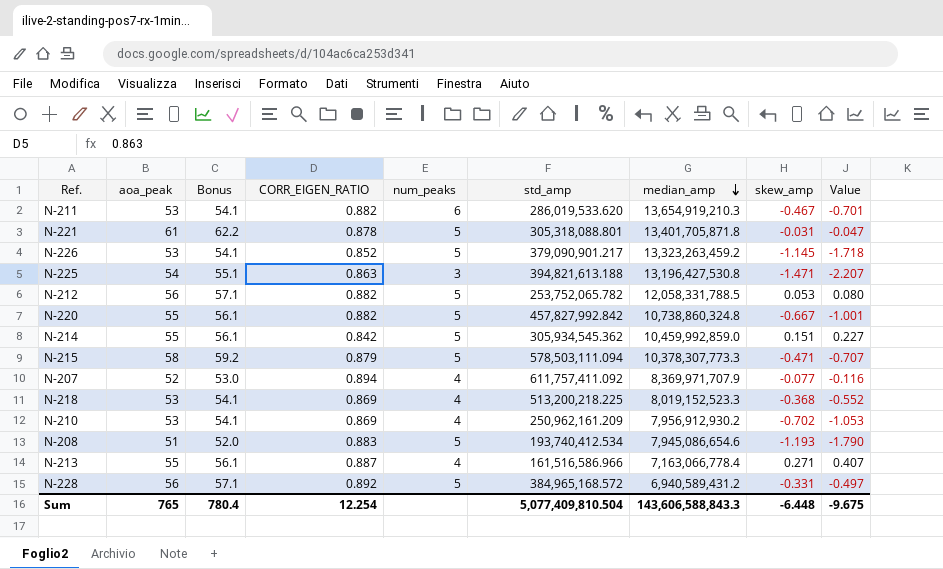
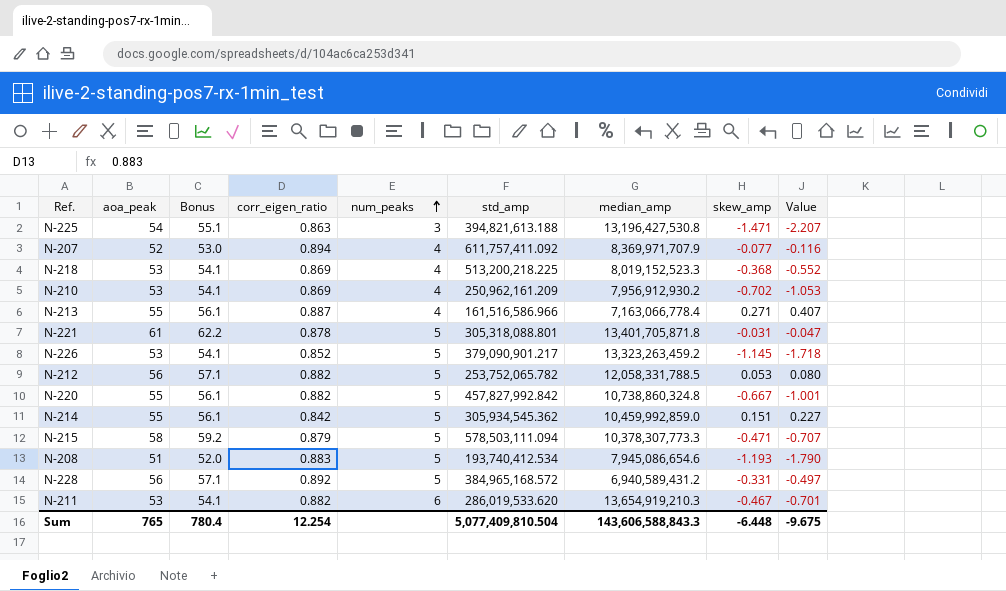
row order: median_amp descending -> num_peaks ascending
column name: CORR_EIGEN_RATIO -> corr_eigen_ratio

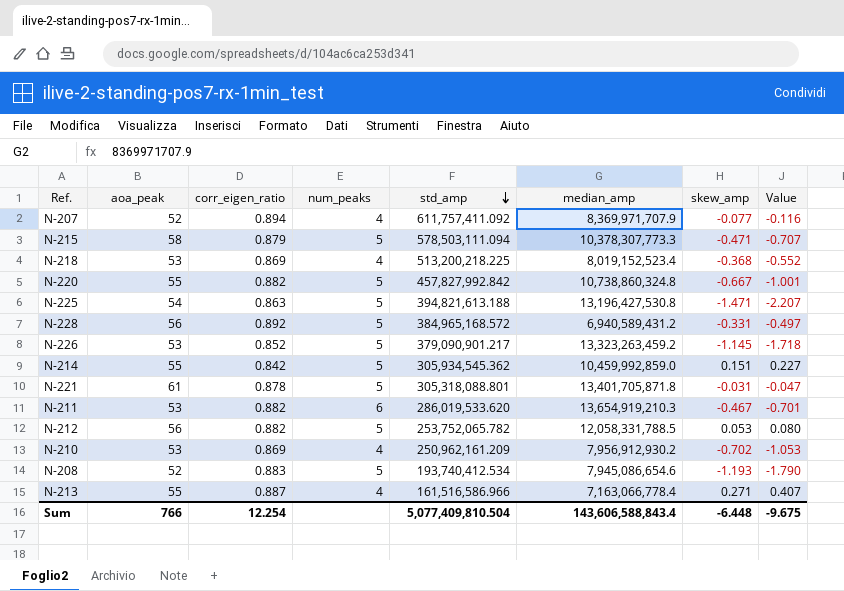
row order: num_peaks ascending -> std_amp descending
column Bonus | formula: [aoa_peak] * 1.02 -> none
N-218 | median_amp: 8,019,152,523.3 -> 8,019,152,523.4
N-225 | num_peaks: 3 -> 5
N-208 | aoa_peak: 51 -> 52
Sum | aoa_peak: 765 -> 766
Sum | median_amp: 143,606,588,843.3 -> 143,606,588,843.4

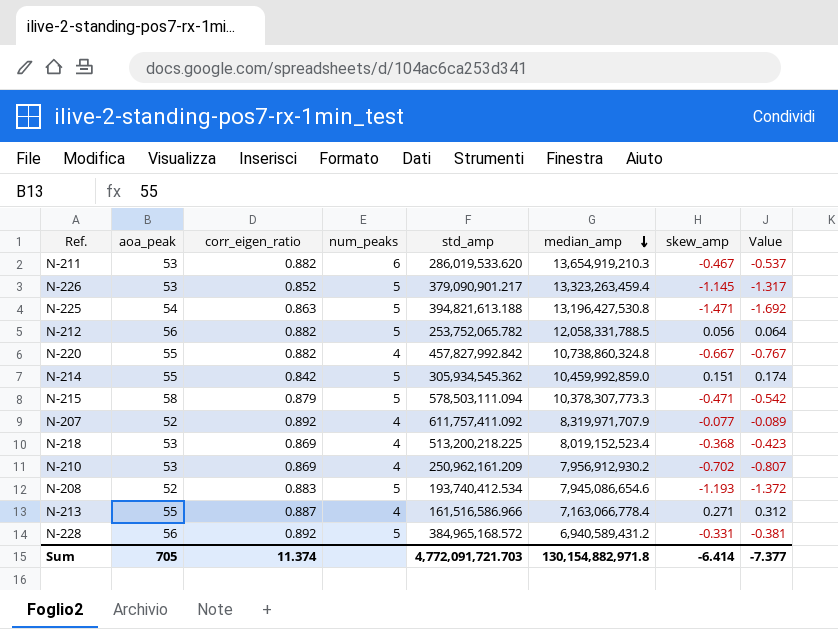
row order: std_amp descending -> median_amp descending
column Value | formula: [skew_amp] * 1.5 -> [skew_amp] * 1.15
row N-221: 61 | 0.878 | 5 | 305,318,088.801 | 13,401,705,871.8 | -0.031 | -0.047 -> none
N-226 | median_amp: 13,323,263,459.2 -> 13,323,263,459.4
N-212 | skew_amp: 0.053 -> 0.056
N-220 | num_peaks: 5 -> 4
N-207 | corr_eigen_ratio: 0.894 -> 0.892
N-207 | median_amp: 8,369,971,707.9 -> 8,319,971,707.9
Sum | aoa_peak: 766 -> 705
Sum | corr_eigen_ratio: 12.254 -> 11.374
Sum | std_amp: 5,077,409,810.504 -> 4,772,091,721.703
Sum | median_amp: 143,606,588,843.4 -> 130,154,882,971.8
Sum | skew_amp: -6.448 -> -6.414
Sum | Value: -9.675 -> -7.377

